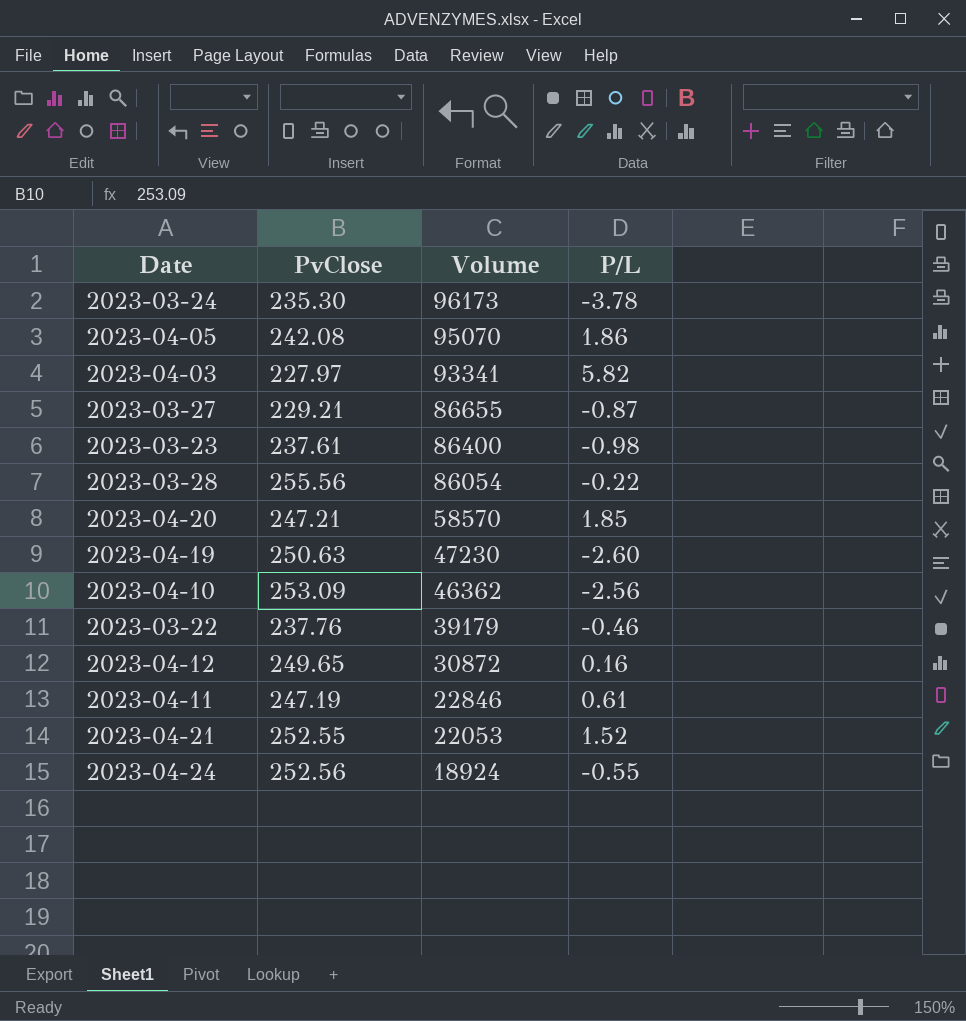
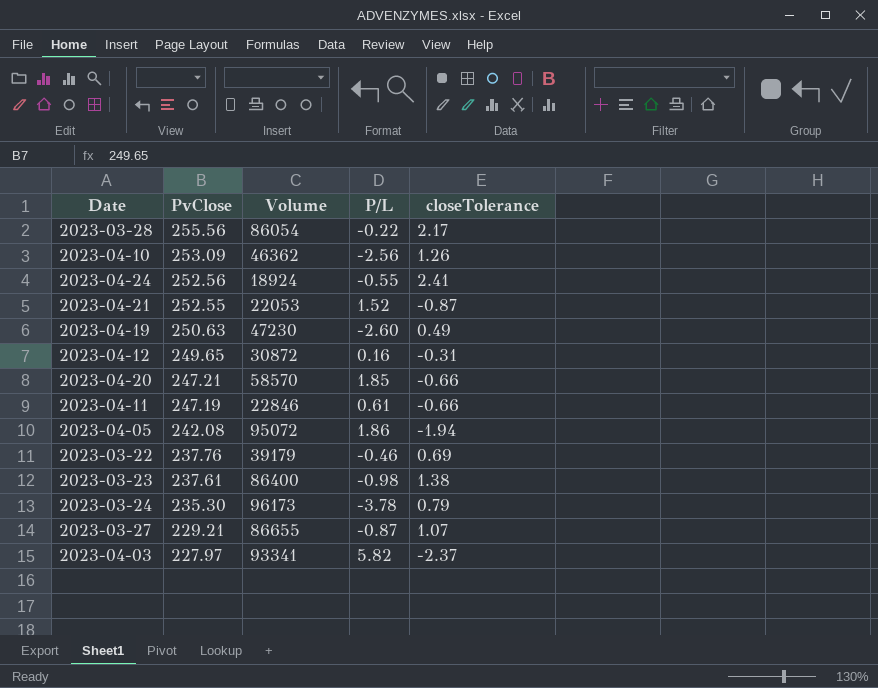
row order: Volume descending -> PvClose descending
column closeTolerance | position: none -> 5
2023-04-05 | Volume: 95070 -> 95072

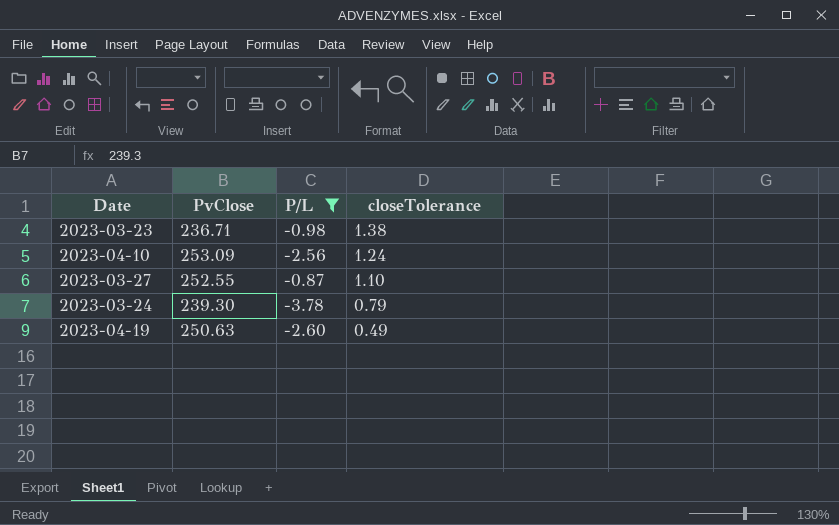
filter: none -> P/L <= -0.87
row order: PvClose descending -> closeTolerance descending
column Volume | position: 3 -> none
2023-03-23 | PvClose: 237.61 -> 236.71
2023-04-10 | closeTolerance: 1.26 -> 1.24
2023-03-27 | PvClose: 229.21 -> 252.55
2023-03-27 | closeTolerance: 1.07 -> 1.10
2023-03-24 | PvClose: 235.30 -> 239.30

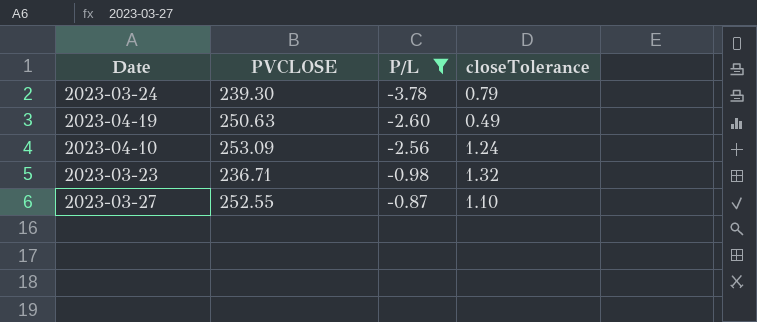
row order: closeTolerance descending -> P/L ascending
column name: PvClose -> PVCLOSE
2023-03-23 | closeTolerance: 1.38 -> 1.32

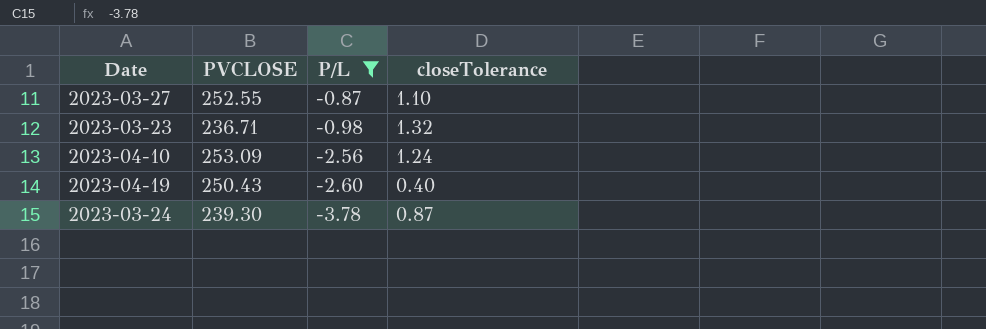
row order: P/L ascending -> P/L descending
2023-04-19 | PVCLOSE: 250.63 -> 250.43
2023-04-19 | closeTolerance: 0.49 -> 0.40
2023-03-24 | closeTolerance: 0.79 -> 0.87

